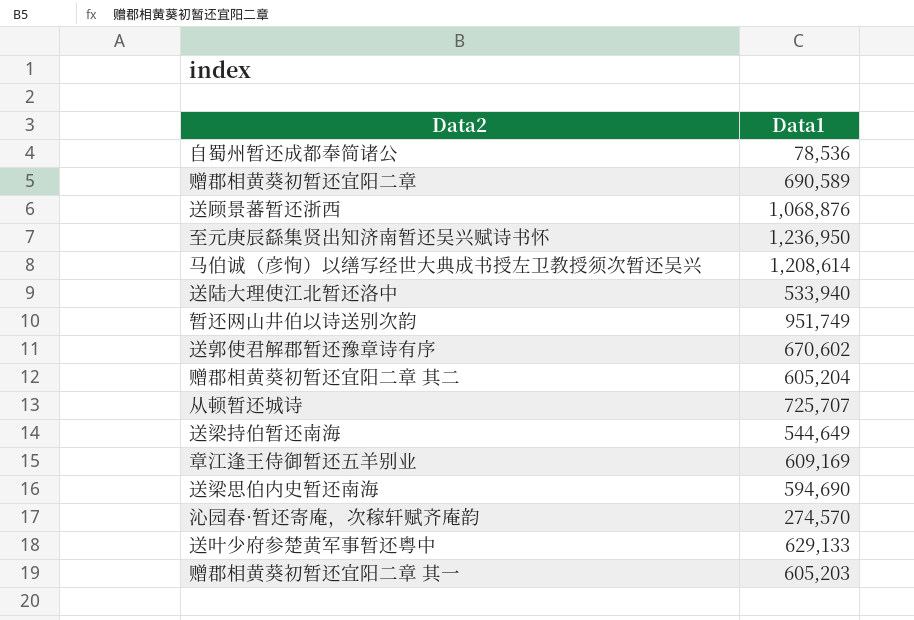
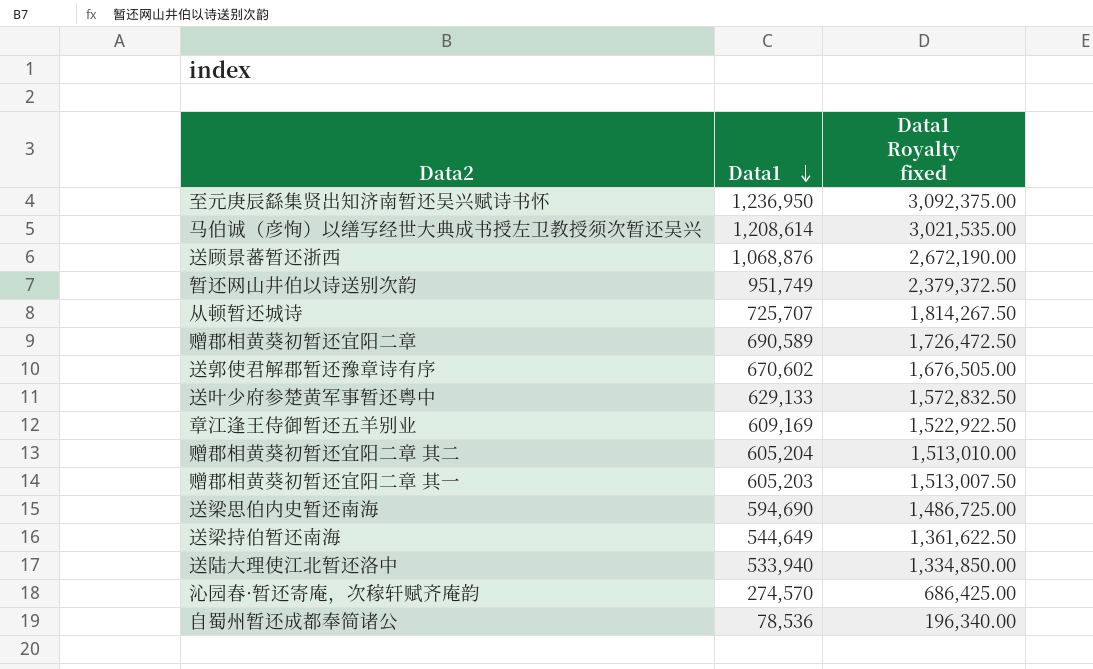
row order: none -> Data1 descending
column Data1 Royalty fixed | formula: none -> [Data1] * 2.5

